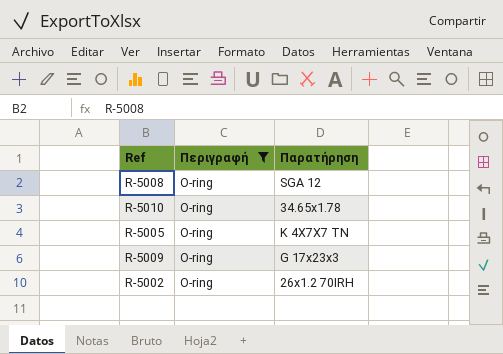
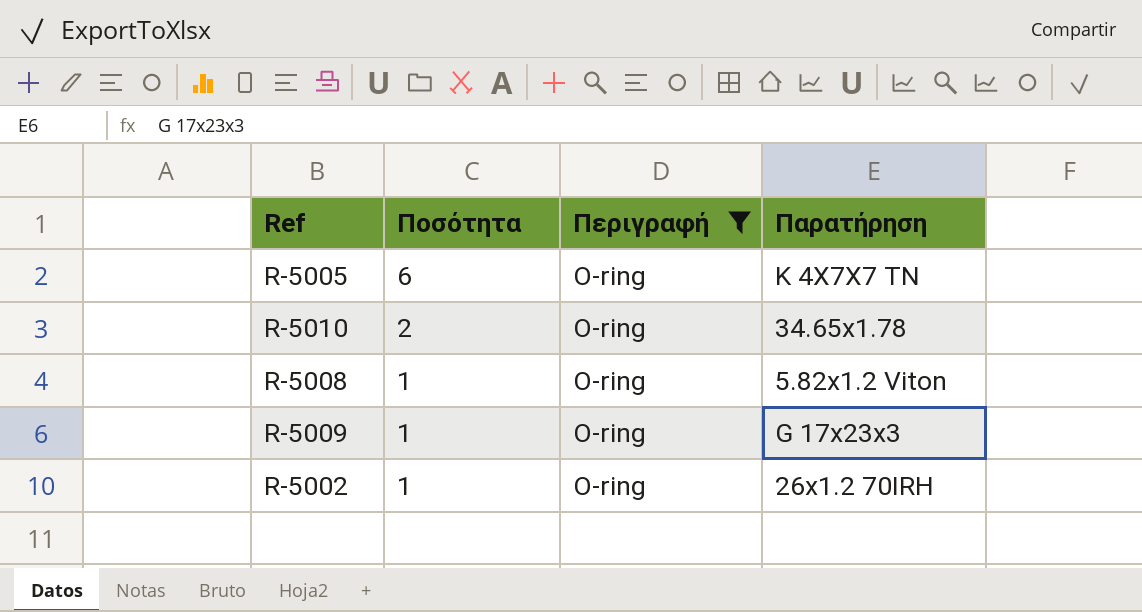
row order: none -> Ποσότητα descending
column Ποσότητα | position: none -> 2
R-5008 | Παρατήρηση: SGA 12 -> 5.82x1.2 Viton

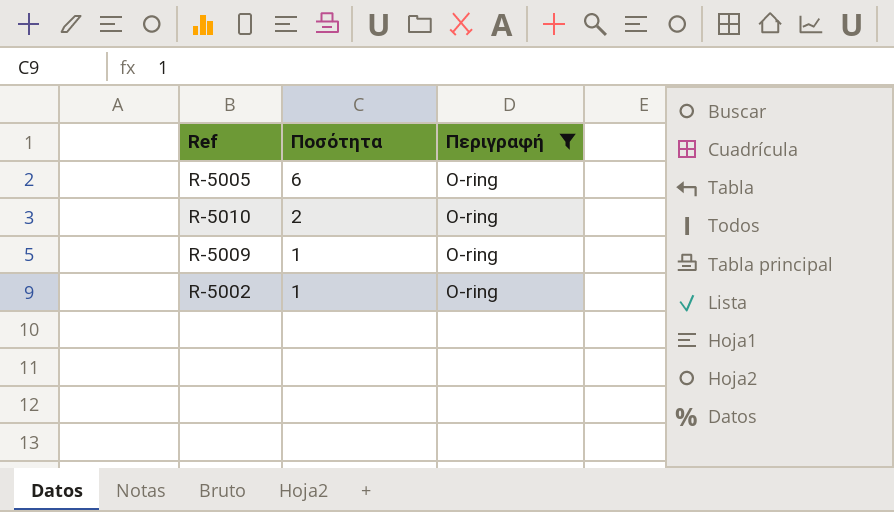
column Παρατήρηση | position: 4 -> none
row R-5008: 1 | O-ring | 5.82x1.2 Viton -> none

